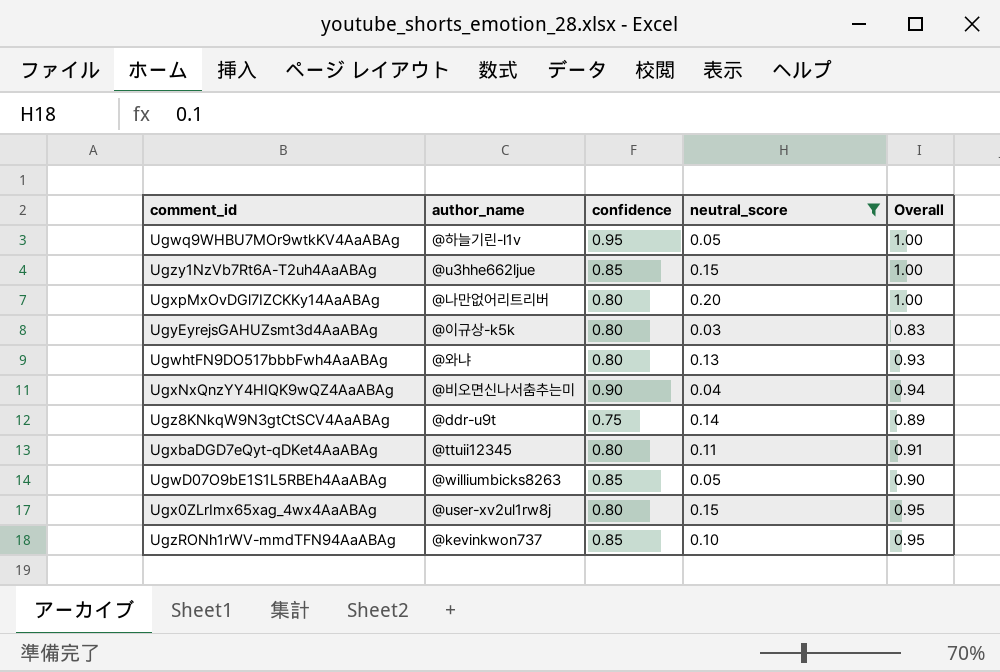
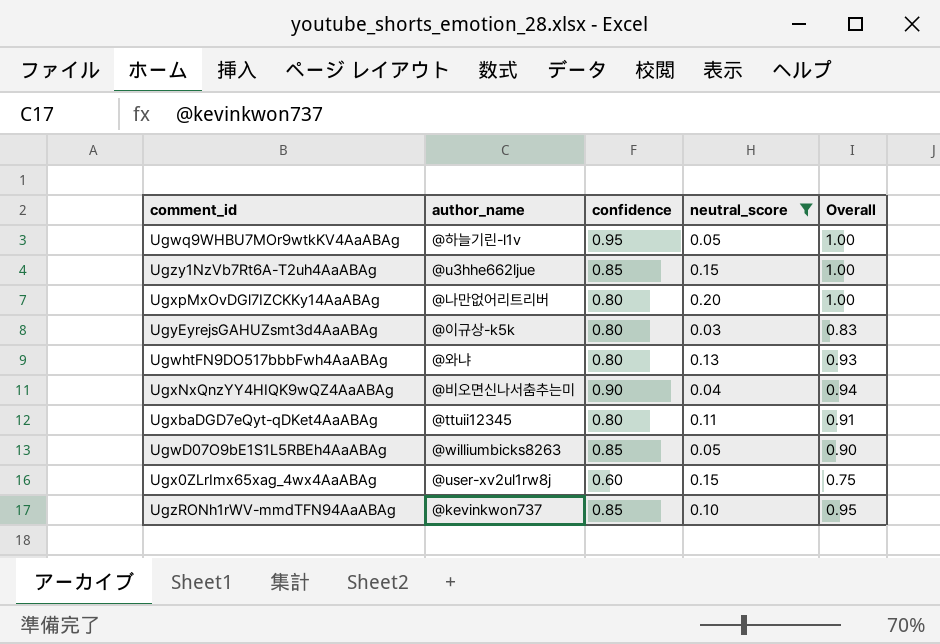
row Ugz8KNkqW9N3gtCtSCV4AaABAg: @ddr-u9t | 0.75 | 0.14 | 0.89 -> none
Ugx0ZLrImx65xag_4wx4AaABAg | confidence: 0.80 -> 0.60
Ugx0ZLrImx65xag_4wx4AaABAg | Overall: 0.95 -> 0.75

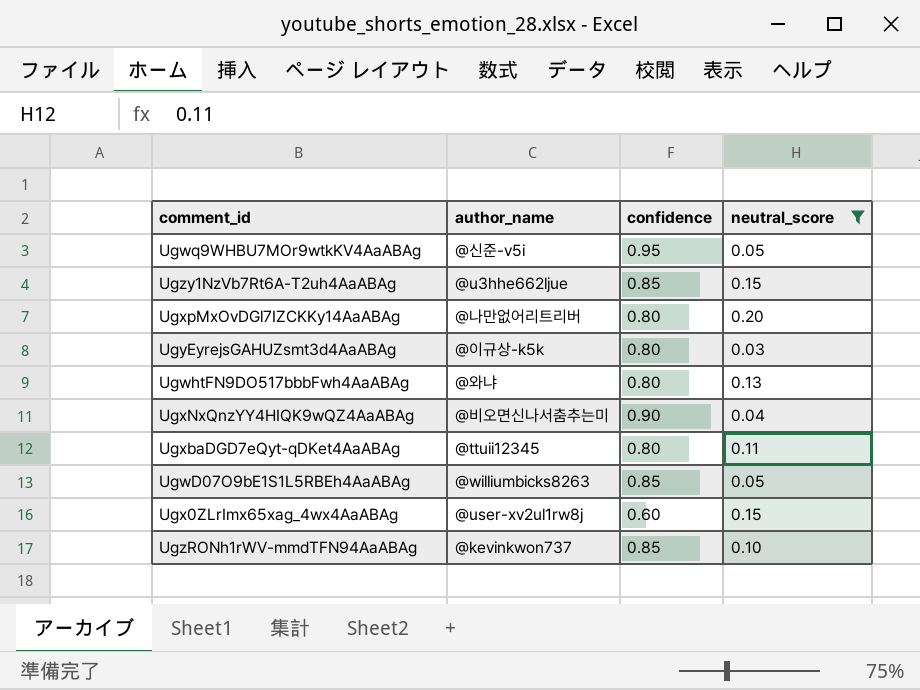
column Overall | formula: [confidence] + [neutral_score] -> none
Ugwq9WHBU7MOr9wtkKV4AaABAg | author_name: @하늘기린-l1v -> @신준-v5i

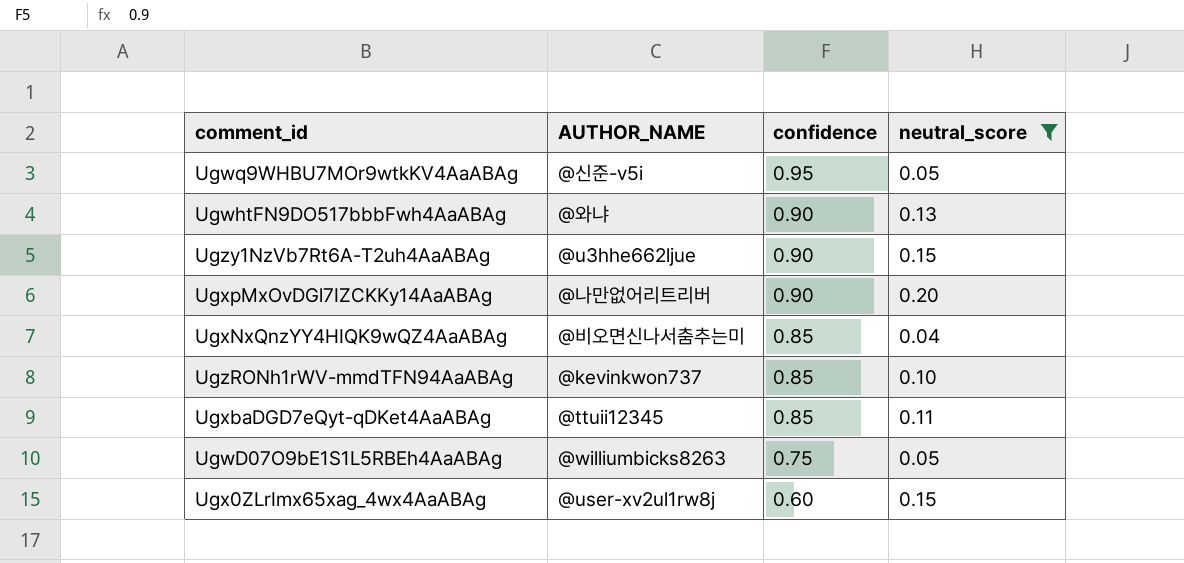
row order: none -> confidence descending
column name: author_name -> AUTHOR_NAME
row UgyEyrejsGAHUZsmt3d4AaABAg: @이규상-k5k | 0.80 | 0.03 -> none
UgwhtFN9DO517bbbFwh4AaABAg | confidence: 0.80 -> 0.90
Ugzy1NzVb7Rt6A-T2uh4AaABAg | confidence: 0.85 -> 0.90
UgxpMxOvDGl7IZCKKy14AaABAg | confidence: 0.80 -> 0.90
UgxNxQnzYY4HIQK9wQZ4AaABAg | confidence: 0.90 -> 0.85
UgxbaDGD7eQyt-qDKet4AaABAg | confidence: 0.80 -> 0.85
UgwD07O9bE1S1L5RBEh4AaABAg | confidence: 0.85 -> 0.75

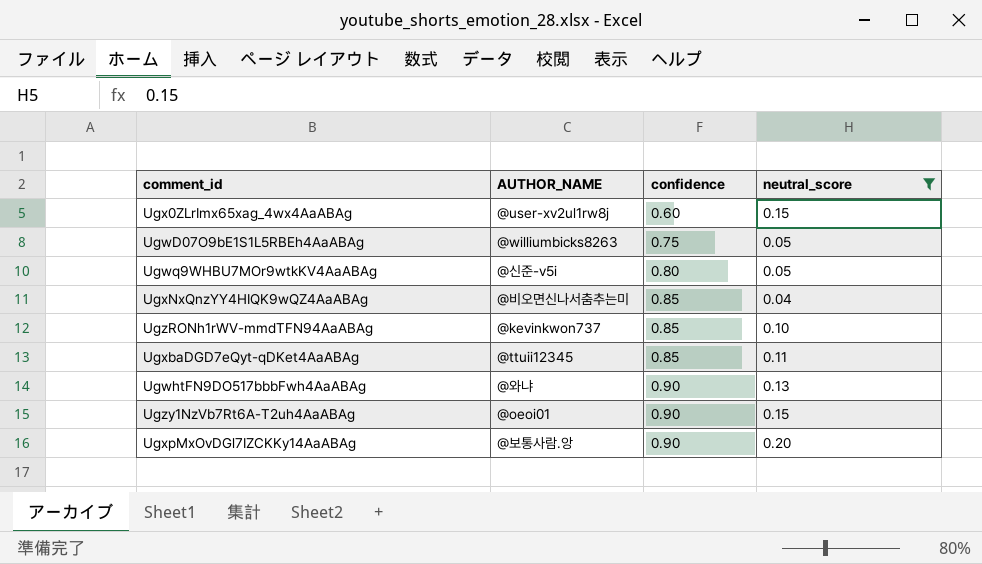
row order: confidence descending -> confidence ascending
Ugwq9WHBU7MOr9wtkKV4AaABAg | confidence: 0.95 -> 0.80
Ugzy1NzVb7Rt6A-T2uh4AaABAg | AUTHOR_NAME: @u3hhe662ljue -> @oeoi01
UgxpMxOvDGl7IZCKKy14AaABAg | AUTHOR_NAME: @나만없어리트리버 -> @보통사람.앙

